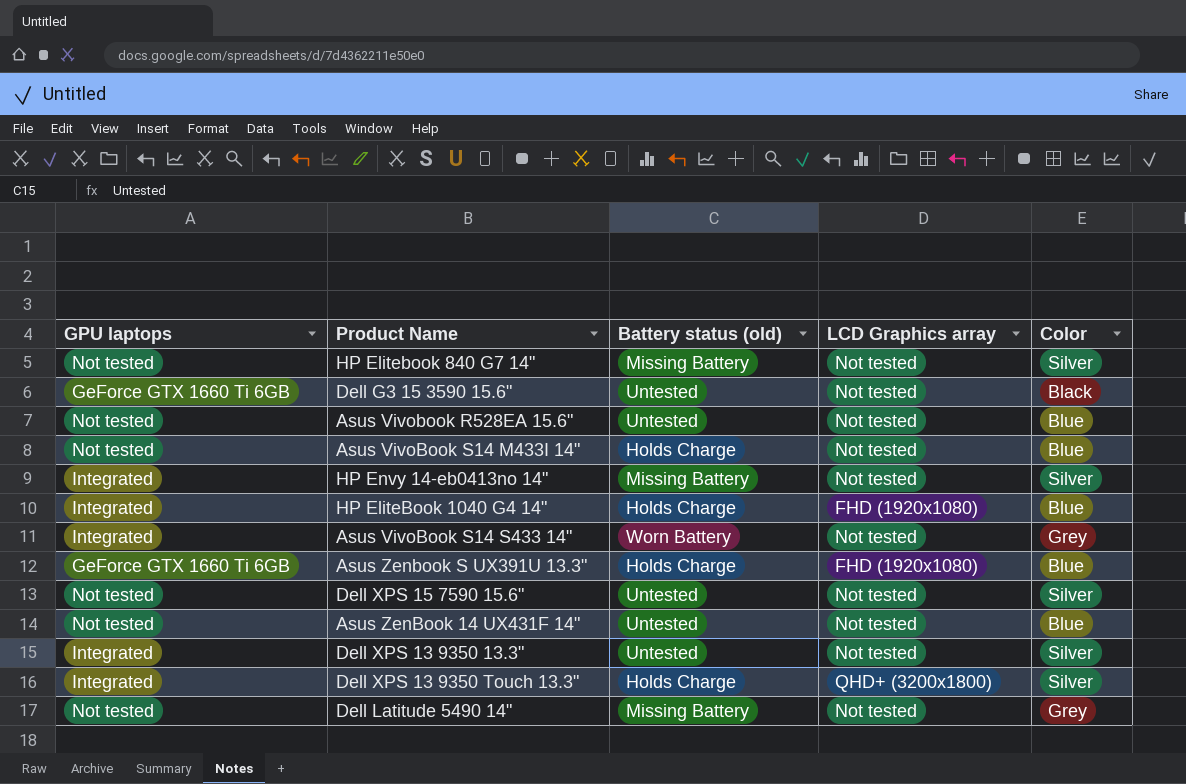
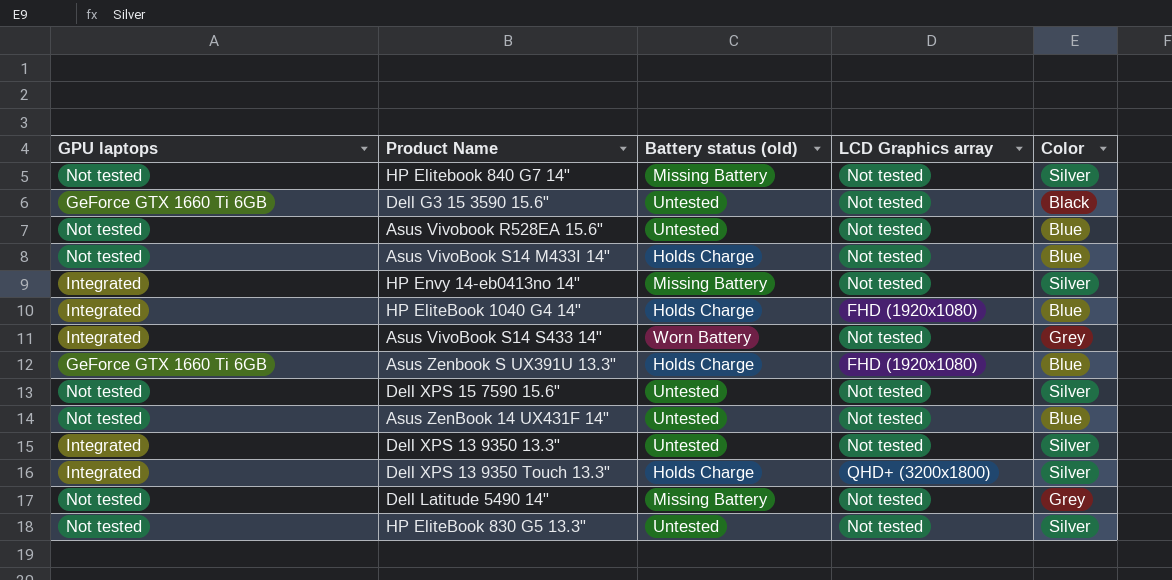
row HP EliteBook 830 G5 13.3": none -> Not tested | Untested | Not tested | Silver

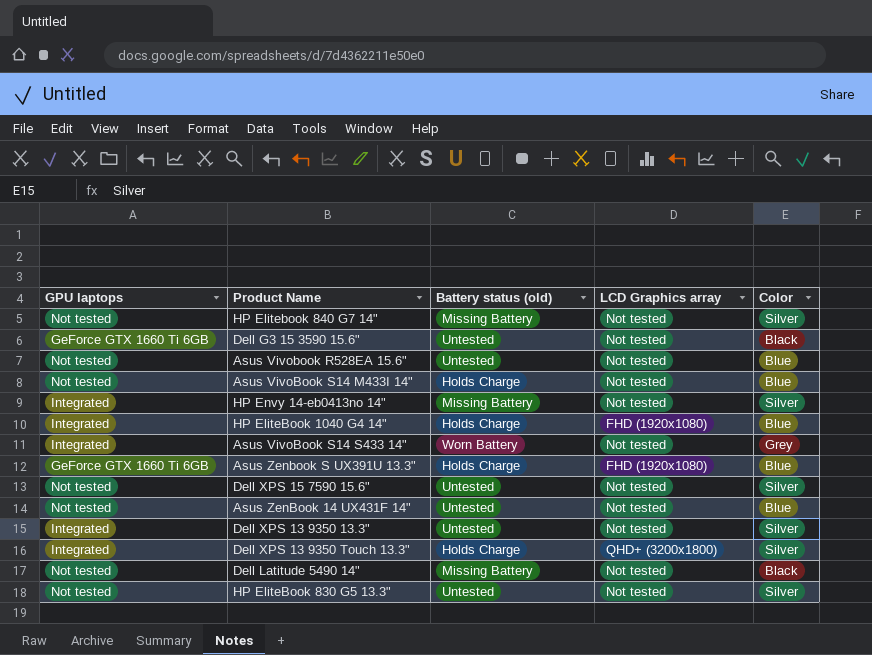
Dell Latitude 5490 14" | Color: Grey -> Black

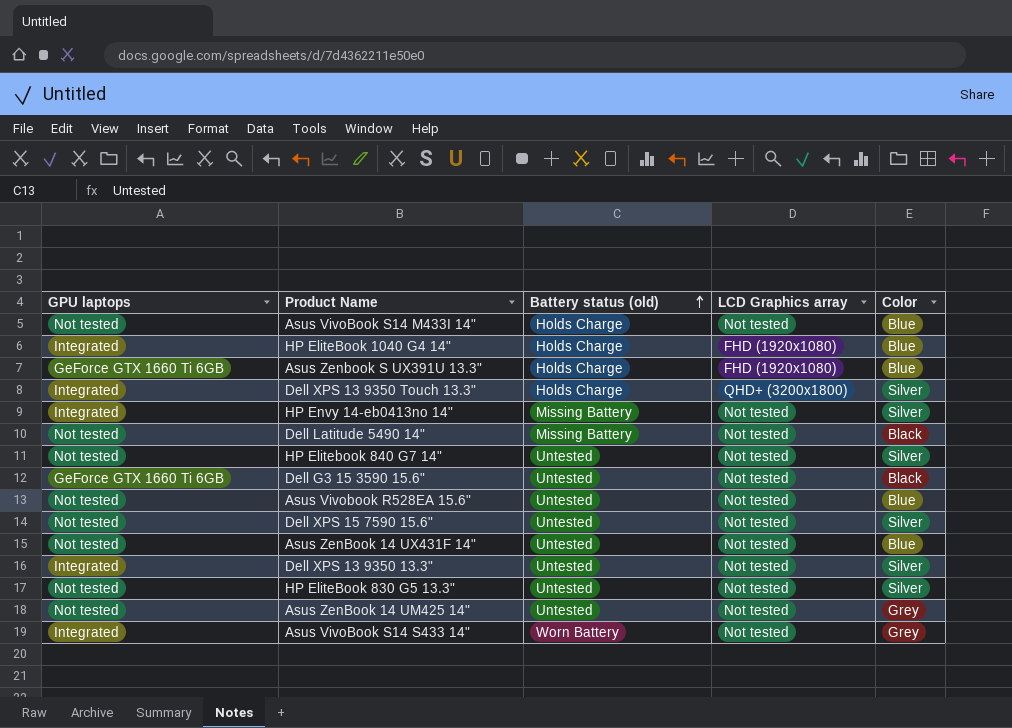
row order: none -> Battery status (old) ascending
HP Elitebook 840 G7 14" | Battery status (old): Missing Battery -> Untested
row Asus ZenBook 14 UM425 14": none -> Not tested | Untested | Not tested | Grey

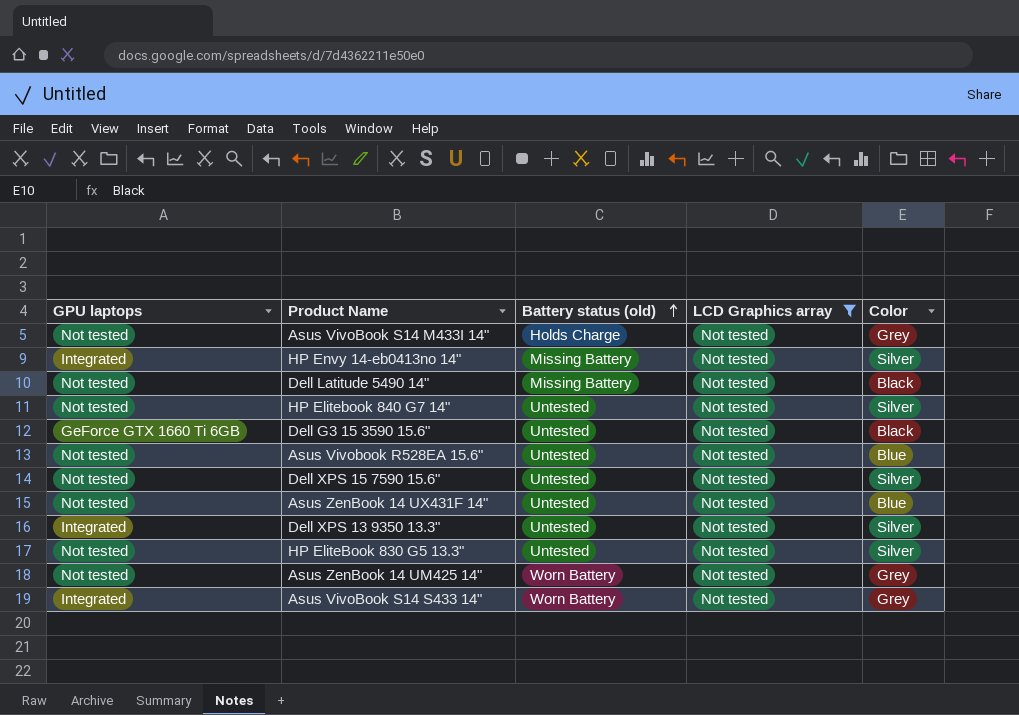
filter: none -> LCD Graphics array = Not tested
Asus VivoBook S14 M433I 14" | Color: Blue -> Grey
Asus ZenBook 14 UM425 14" | Battery status (old): Untested -> Worn Battery

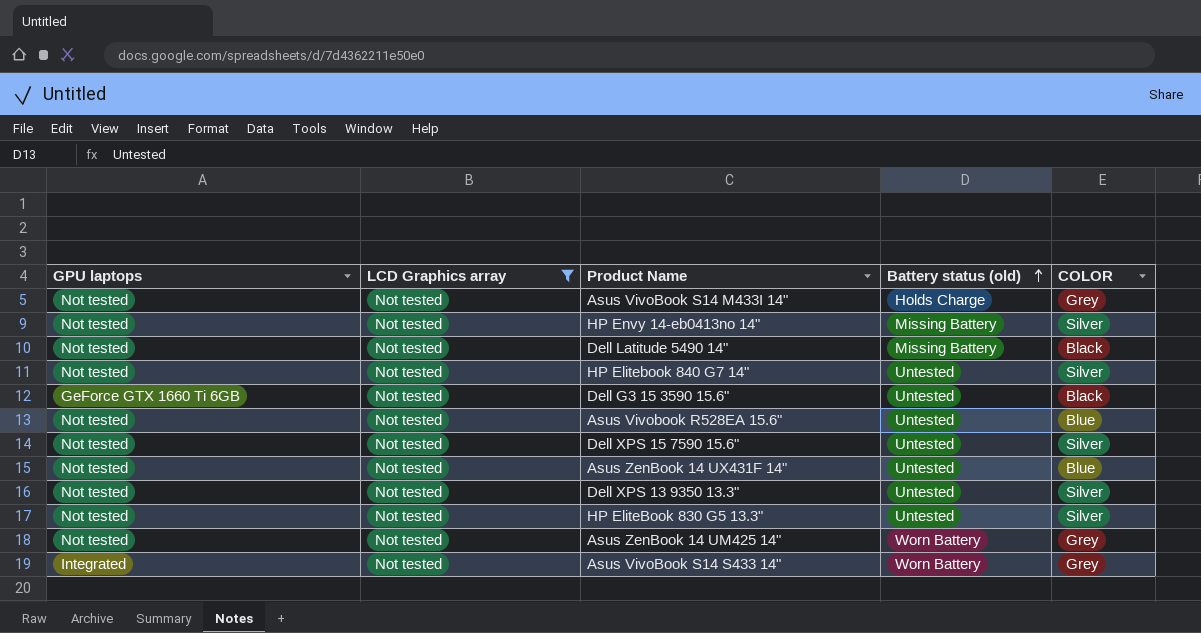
column LCD Graphics array | position: 4 -> 2
column name: Color -> COLOR
HP Envy 14-eb0413no 14" | GPU laptops: Integrated -> Not tested
Dell XPS 13 9350 13.3" | GPU laptops: Integrated -> Not tested

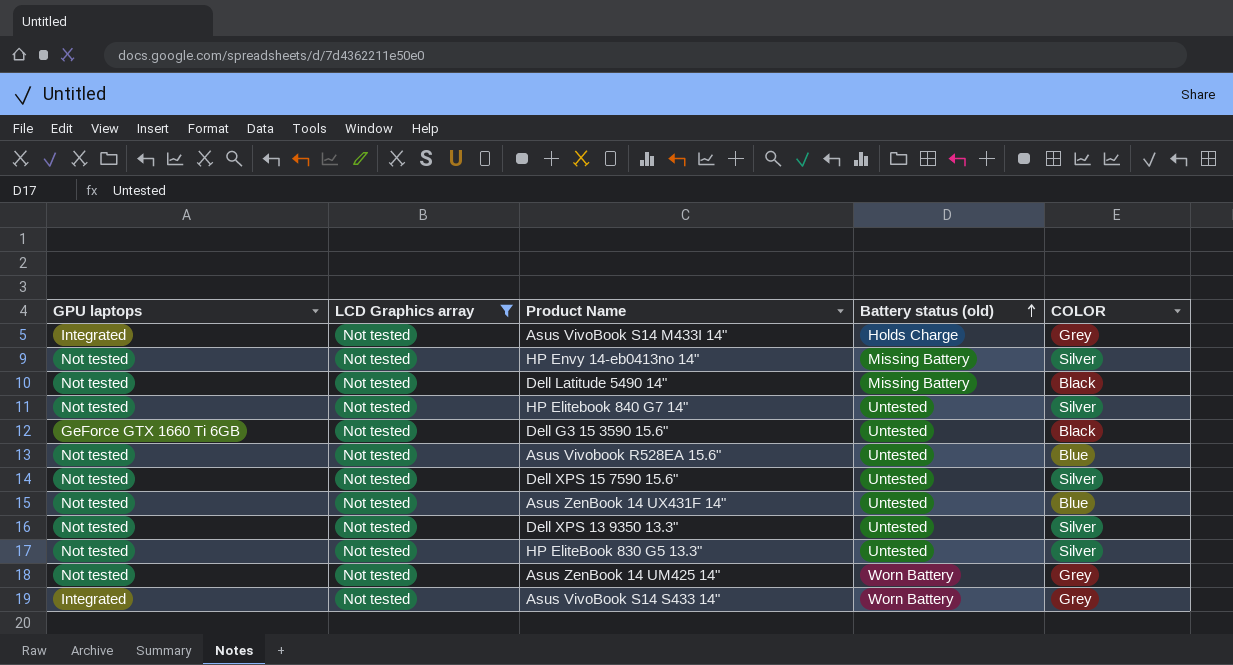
Asus VivoBook S14 M433I 14" | GPU laptops: Not tested -> Integrated

